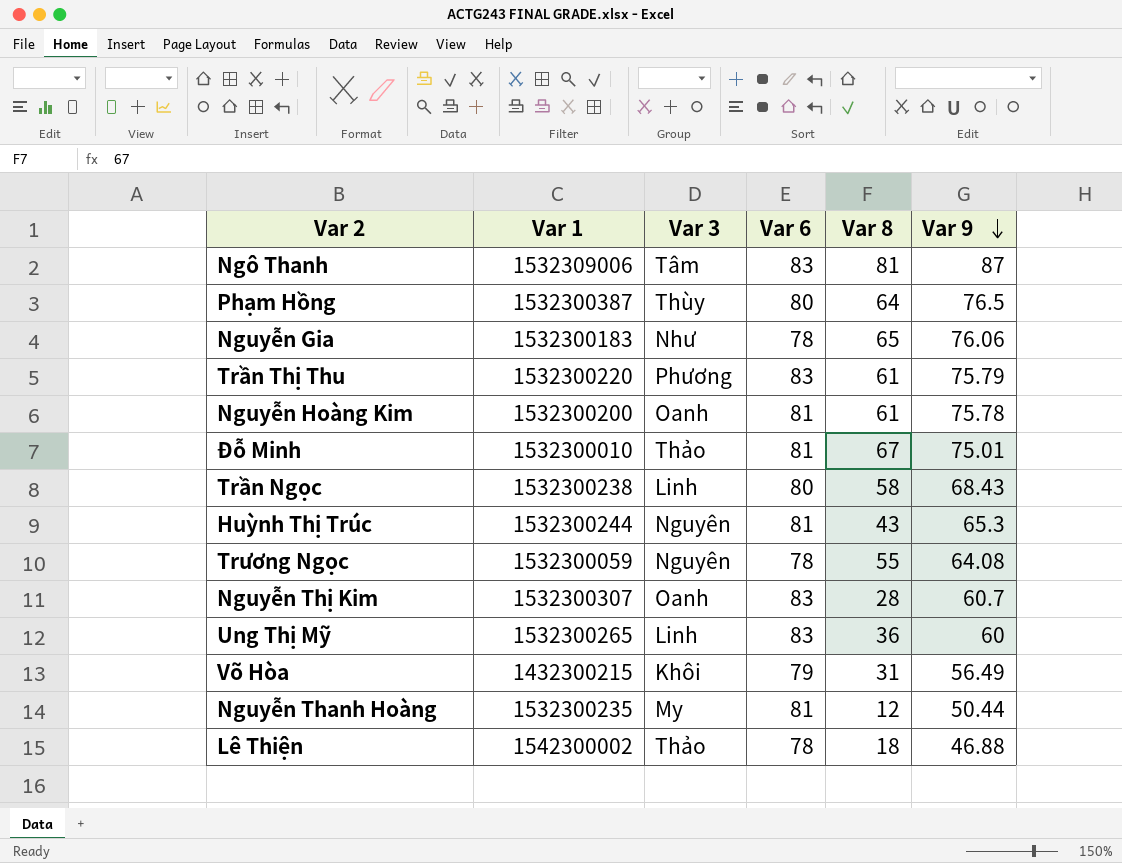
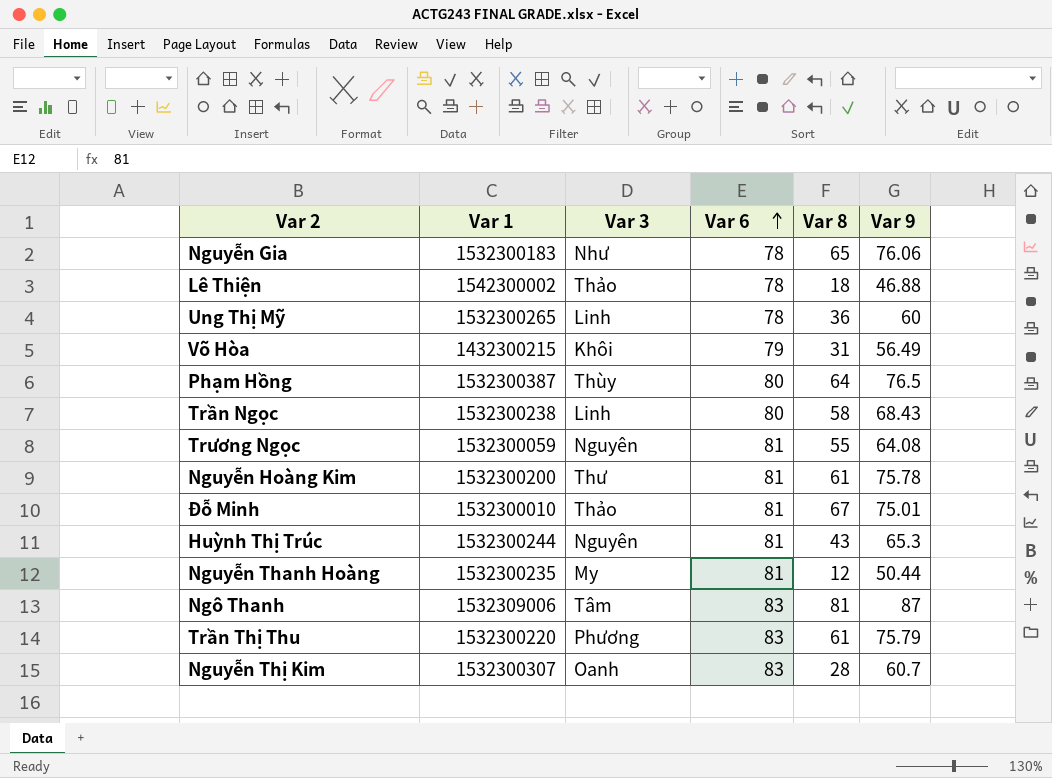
row order: Var 9 descending -> Var 6 ascending
Ung Thị Mỹ | Var 6: 83 -> 78
Trương Ngọc | Var 6: 78 -> 81
Nguyễn Hoàng Kim | Var 3: Oanh -> Thư

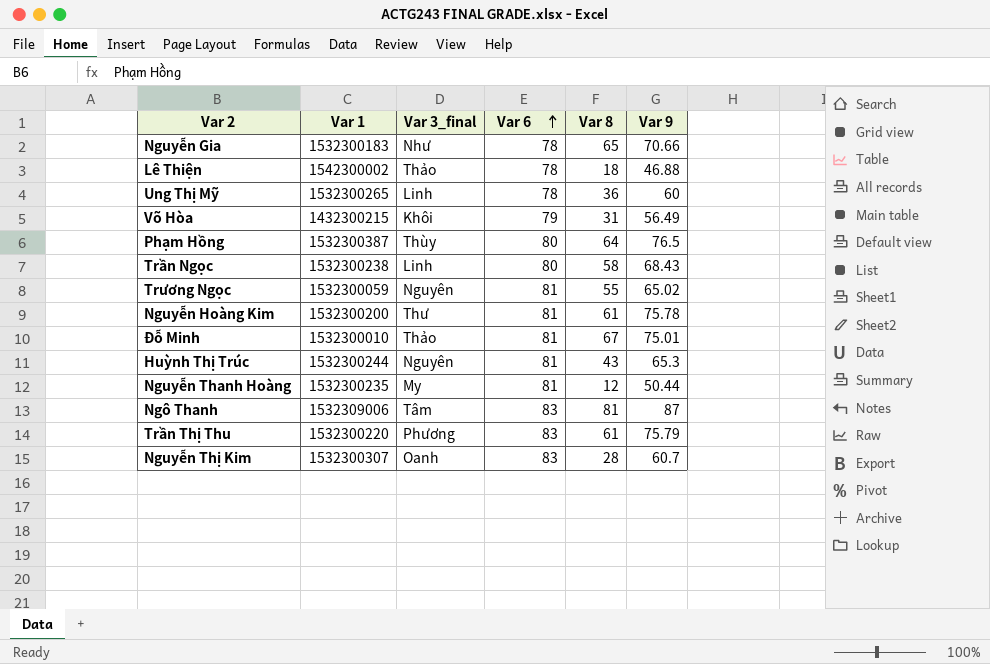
column name: Var 3 -> Var 3_final
Nguyễn Gia | Var 9: 76.06 -> 70.66
Trương Ngọc | Var 9: 64.08 -> 65.02

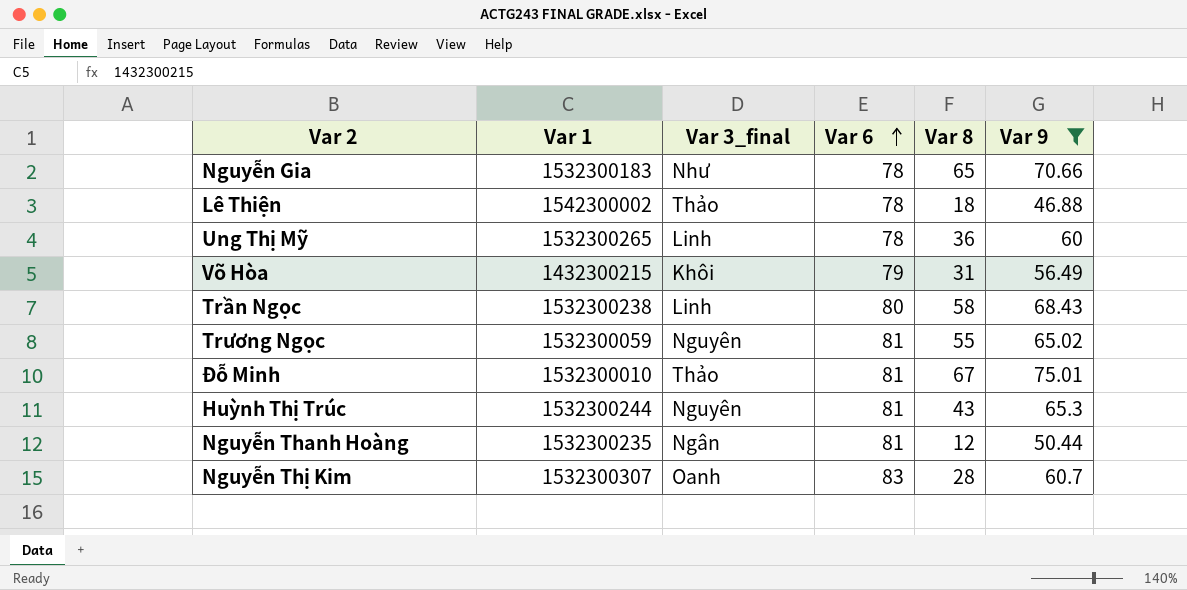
filter: none -> Var 9 <= 75.01
Nguyễn Thanh Hoàng | Var 3_final: My -> Ngân

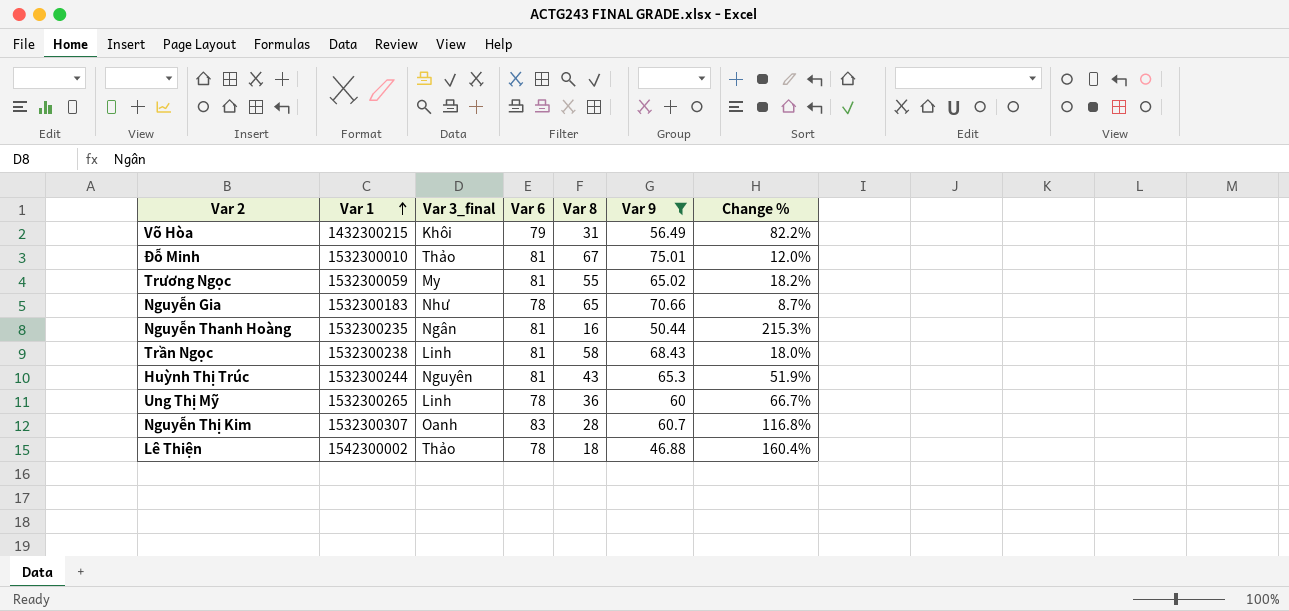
row order: Var 6 ascending -> Var 1 ascending
column Change % | formula: none -> ([Var 9] - [Var 8]) / [Var 8]
Trương Ngọc | Var 3_final: Nguyên -> My
Nguyễn Thanh Hoàng | Var 8: 12 -> 16
Trần Ngọc | Var 6: 80 -> 81

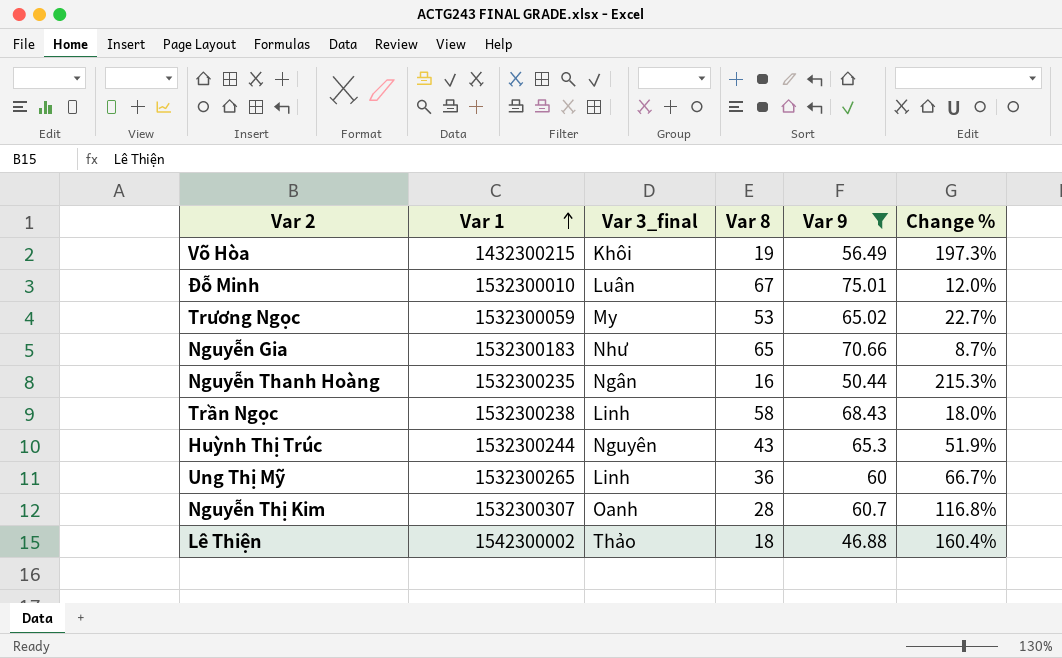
column Var 6 | position: 4 -> none
Võ Hòa | Var 8: 31 -> 19
Võ Hòa | Change %: 82.2% -> 197.3%
Đỗ Minh | Var 3_final: Thảo -> Luân
Trương Ngọc | Var 8: 55 -> 53
Trương Ngọc | Change %: 18.2% -> 22.7%

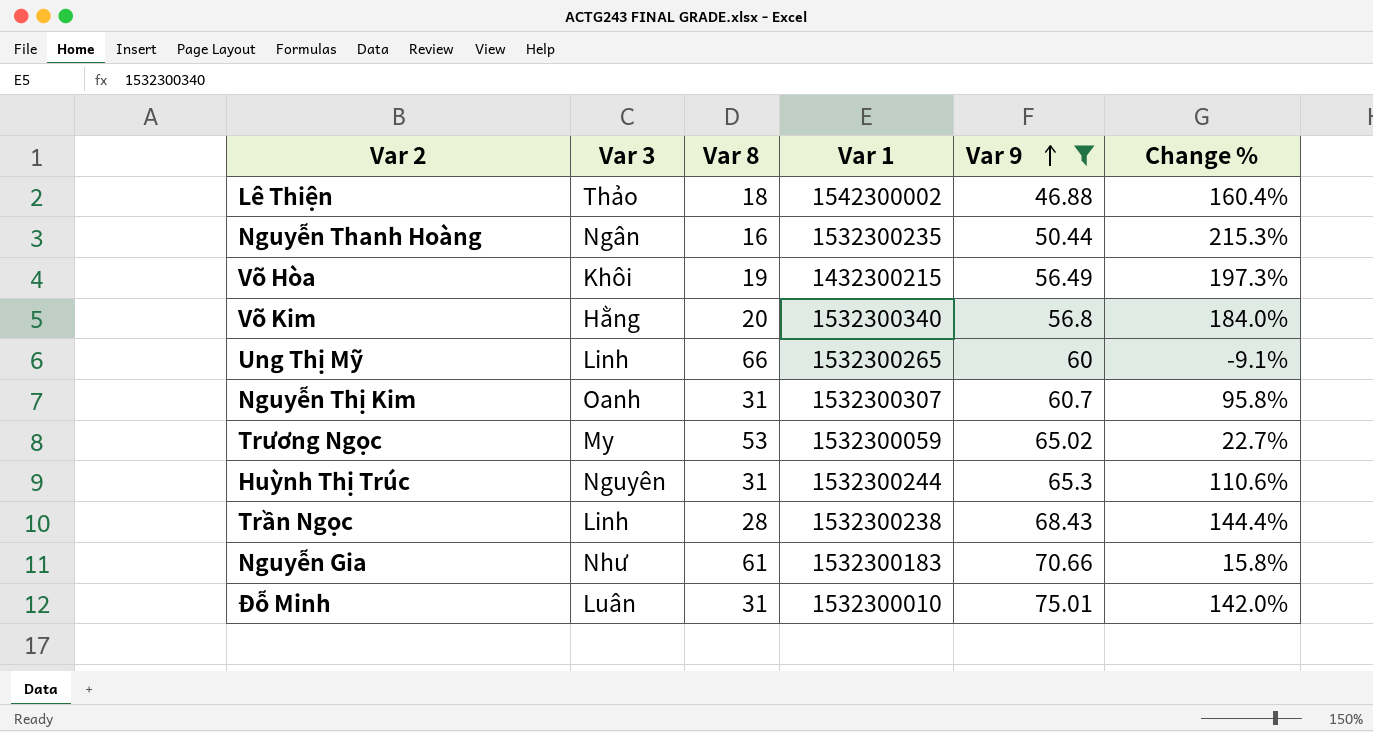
row order: Var 1 ascending -> Var 9 ascending
column name: Var 3_final -> Var 3
column Var 1 | position: 2 -> 4
row Võ Kim: none -> Hằng | 20 | 1532300340 | 56.8 | 184.0%
Ung Thị Mỹ | Var 8: 36 -> 66
Ung Thị Mỹ | Change %: 66.7% -> -9.1%
Nguyễn Thị Kim | Var 8: 28 -> 31
Nguyễn Thị Kim | Change %: 116.8% -> 95.8%
Huỳnh Thị Trúc | Var 8: 43 -> 31
Huỳnh Thị Trúc | Change %: 51.9% -> 110.6%
Trần Ngọc | Var 8: 58 -> 28
Trần Ngọc | Change %: 18.0% -> 144.4%
Nguyễn Gia | Var 8: 65 -> 61
Nguyễn Gia | Change %: 8.7% -> 15.8%
Đỗ Minh | Var 8: 67 -> 31
Đỗ Minh | Change %: 12.0% -> 142.0%

